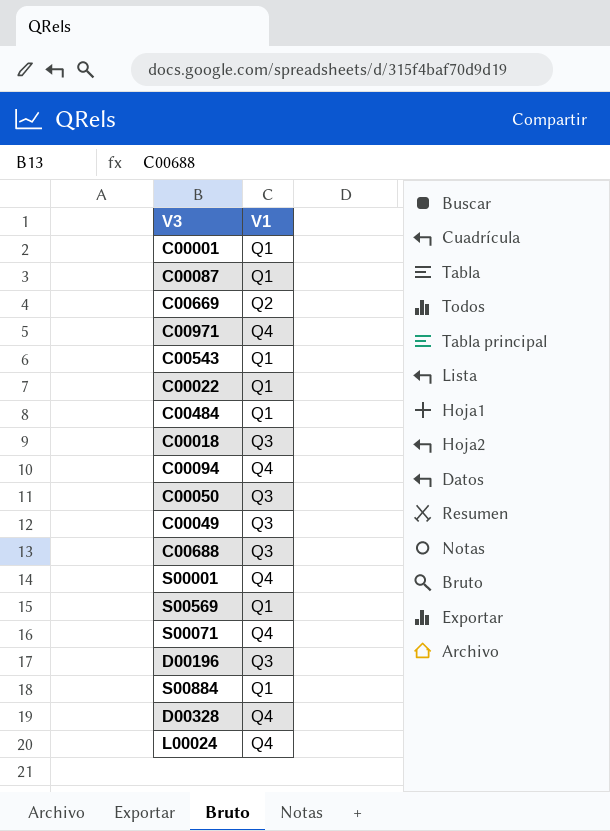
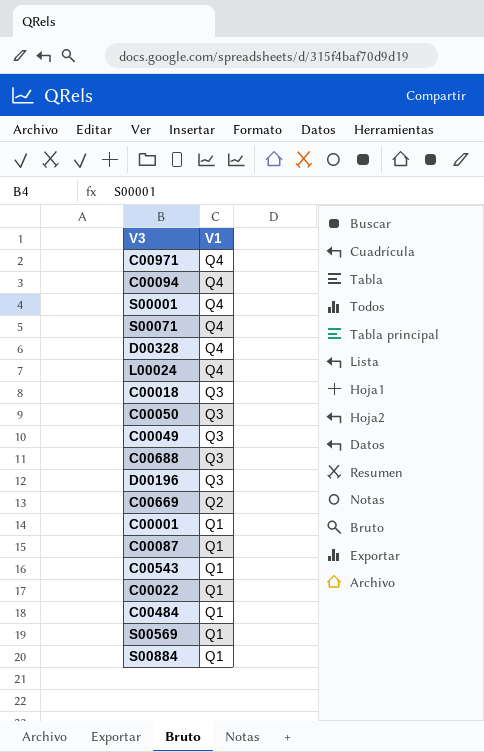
row order: none -> V1 descending

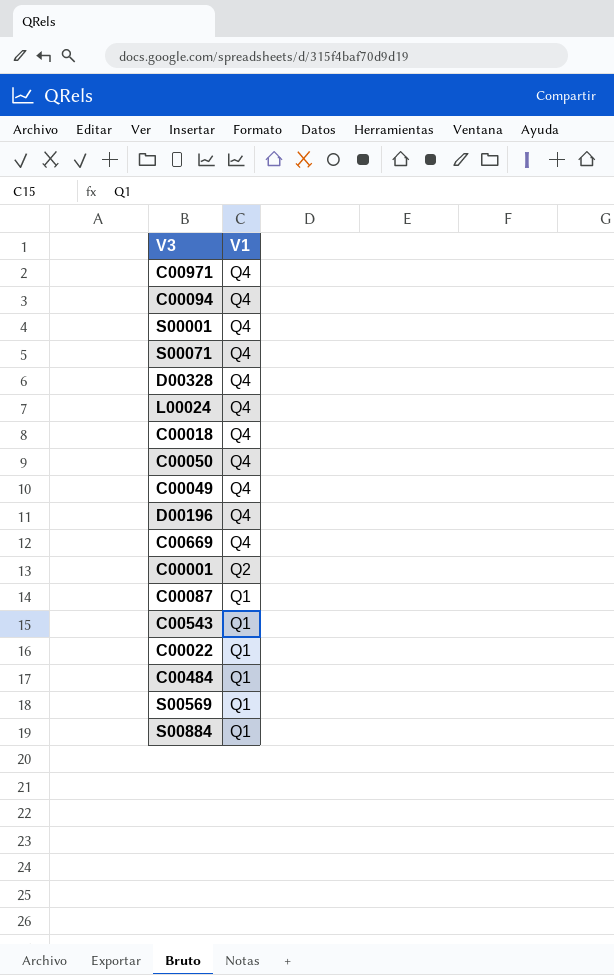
row C00688: Q3 -> none
C00018 | V1: Q3 -> Q4
C00050 | V1: Q3 -> Q4
C00049 | V1: Q3 -> Q4
D00196 | V1: Q3 -> Q4
C00669 | V1: Q2 -> Q4
C00001 | V1: Q1 -> Q2

